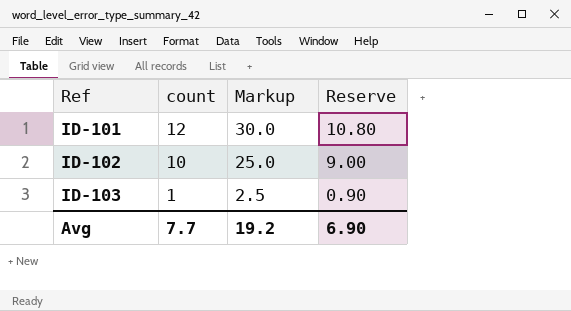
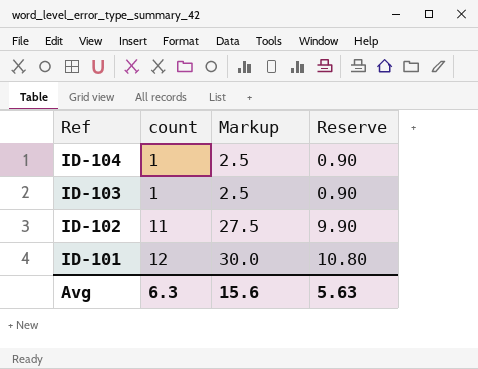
row order: Ref ascending -> Ref descending
row ID-104: none -> 1 | 2.5 | 0.90
ID-102 | count: 10 -> 11
ID-102 | Markup: 25.0 -> 27.5
ID-102 | Reserve: 9.00 -> 9.90
Avg | count: 7.7 -> 6.3
Avg | Markup: 19.2 -> 15.6
Avg | Reserve: 6.90 -> 5.63

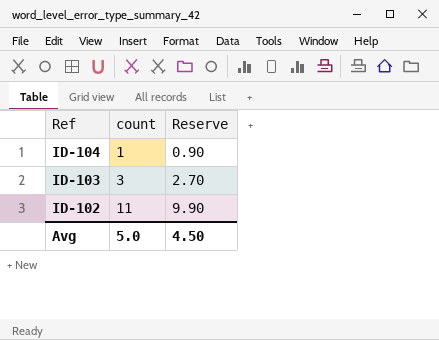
column Markup | formula: [count] * 2.5 -> none
row ID-101: 12 | 30.0 | 10.80 -> none
ID-103 | count: 1 -> 3
ID-103 | Reserve: 0.90 -> 2.70
Avg | count: 6.3 -> 5.0
Avg | Reserve: 5.63 -> 4.50

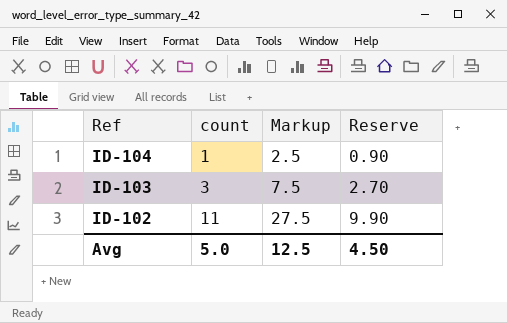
column Markup | formula: none -> [count] * 2.5

